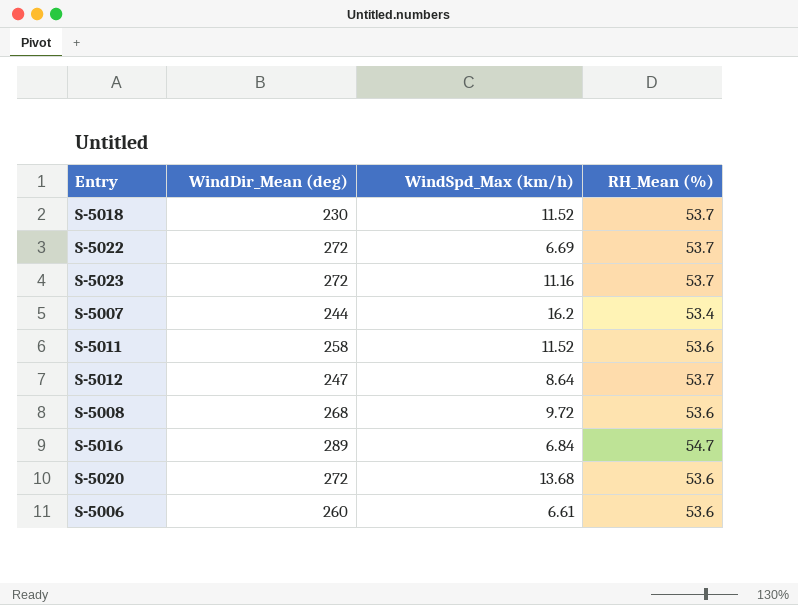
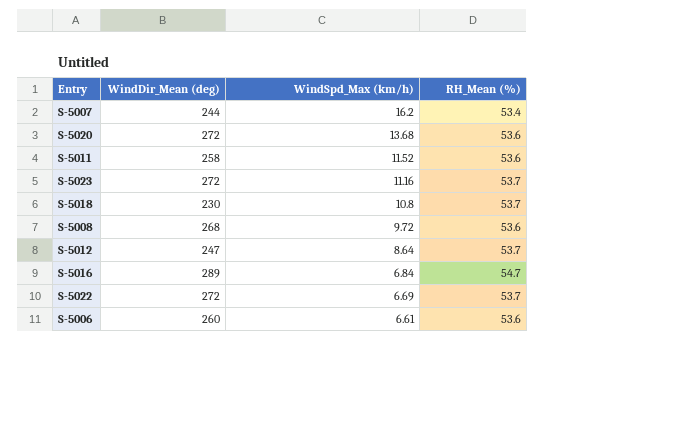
row order: none -> WindSpd_Max (km/h) descending
S-5018 | WindSpd_Max (km/h): 11.52 -> 10.8

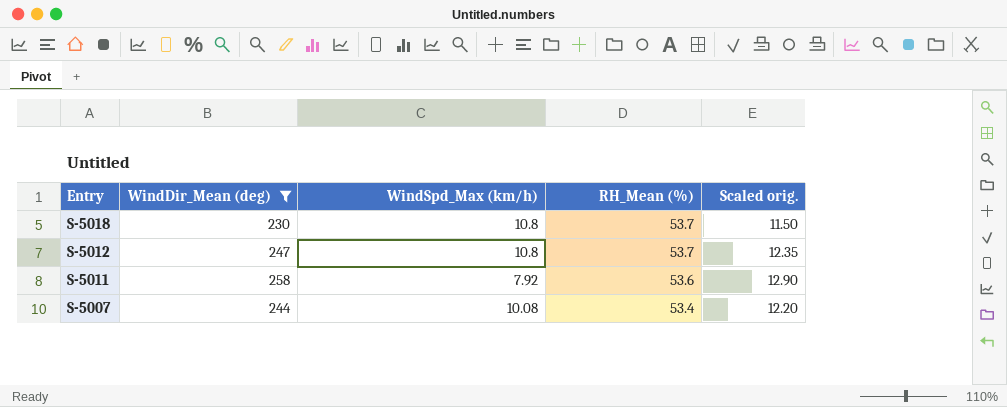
filter: none -> WindDir_Mean (deg) <= 258
row order: WindSpd_Max (km/h) descending -> Entry descending
column Scaled orig. | formula: none -> [WindDir_Mean (deg)] * 0.05
S-5012 | WindSpd_Max (km/h): 8.64 -> 10.8
S-5011 | WindSpd_Max (km/h): 11.52 -> 7.92
S-5007 | WindSpd_Max (km/h): 16.2 -> 10.08

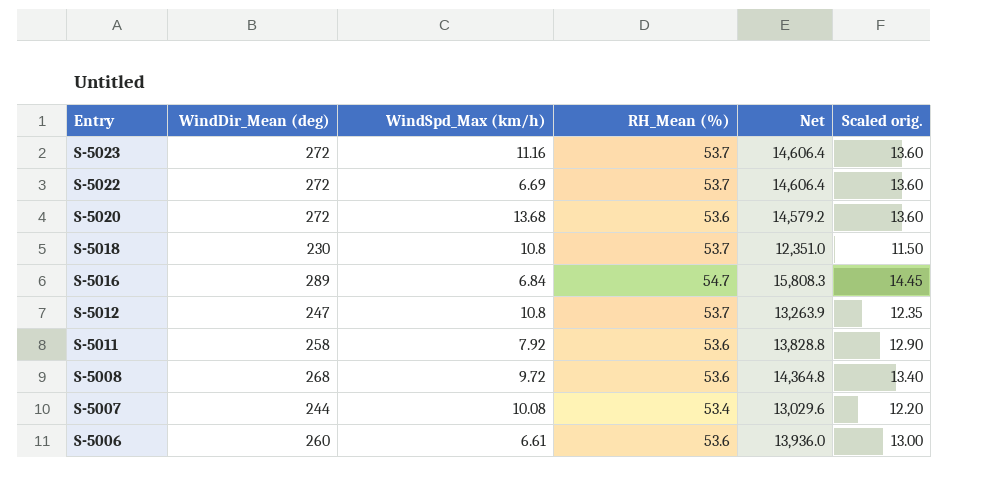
filter: WindDir_Mean (deg) <= 258 -> none
column Net | formula: none -> [WindDir_Mean (deg)] * [RH_Mean (%)]

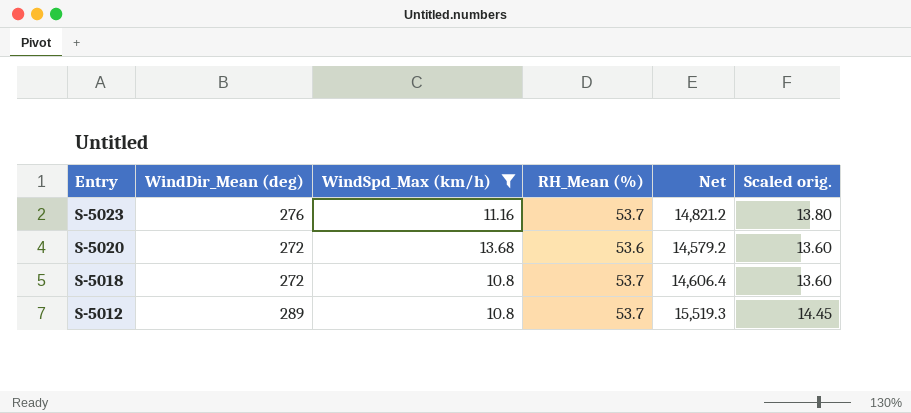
filter: none -> WindSpd_Max (km/h) >= 10.8
S-5023 | WindDir_Mean (deg): 272 -> 276
S-5023 | Net: 14,606.4 -> 14,821.2
S-5023 | Scaled orig.: 13.60 -> 13.80
S-5018 | WindDir_Mean (deg): 230 -> 272
S-5018 | Net: 12,351.0 -> 14,606.4
S-5018 | Scaled orig.: 11.50 -> 13.60
S-5012 | WindDir_Mean (deg): 247 -> 289
S-5012 | Net: 13,263.9 -> 15,519.3
S-5012 | Scaled orig.: 12.35 -> 14.45

